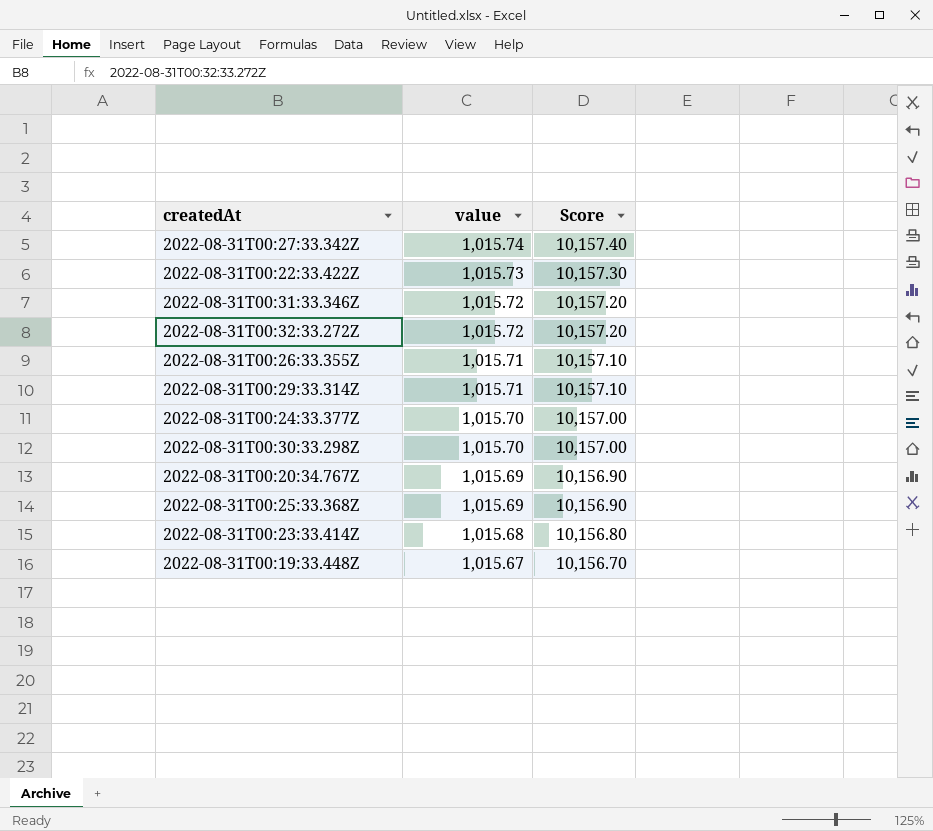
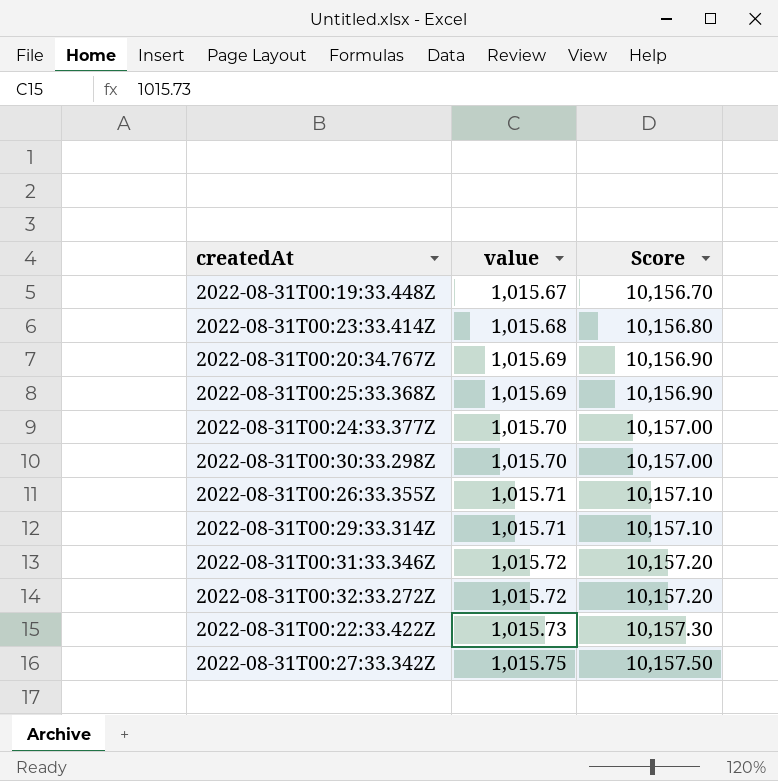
row order: value descending -> value ascending
2022-08-31T00:27:33.342Z | value: 1,015.74 -> 1,015.75
2022-08-31T00:27:33.342Z | Score: 10,157.40 -> 10,157.50

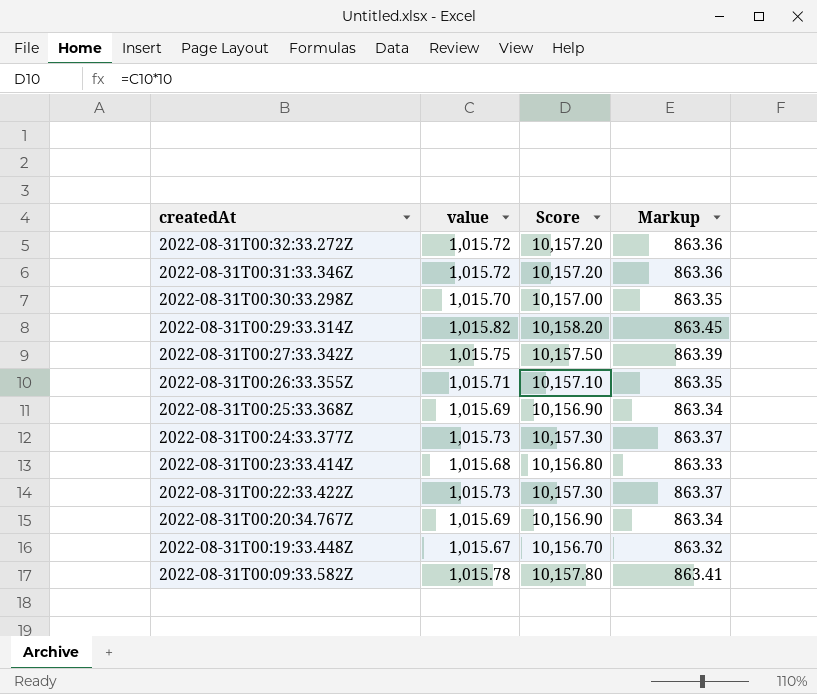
row order: value ascending -> createdAt descending
column Markup | formula: none -> [value] * 0.85
2022-08-31T00:29:33.314Z | value: 1,015.71 -> 1,015.82
2022-08-31T00:29:33.314Z | Score: 10,157.10 -> 10,158.20
2022-08-31T00:24:33.377Z | value: 1,015.70 -> 1,015.73
2022-08-31T00:24:33.377Z | Score: 10,157.00 -> 10,157.30
row 2022-08-31T00:09:33.582Z: none -> 1,015.78 | 10,157.80 | 863.41

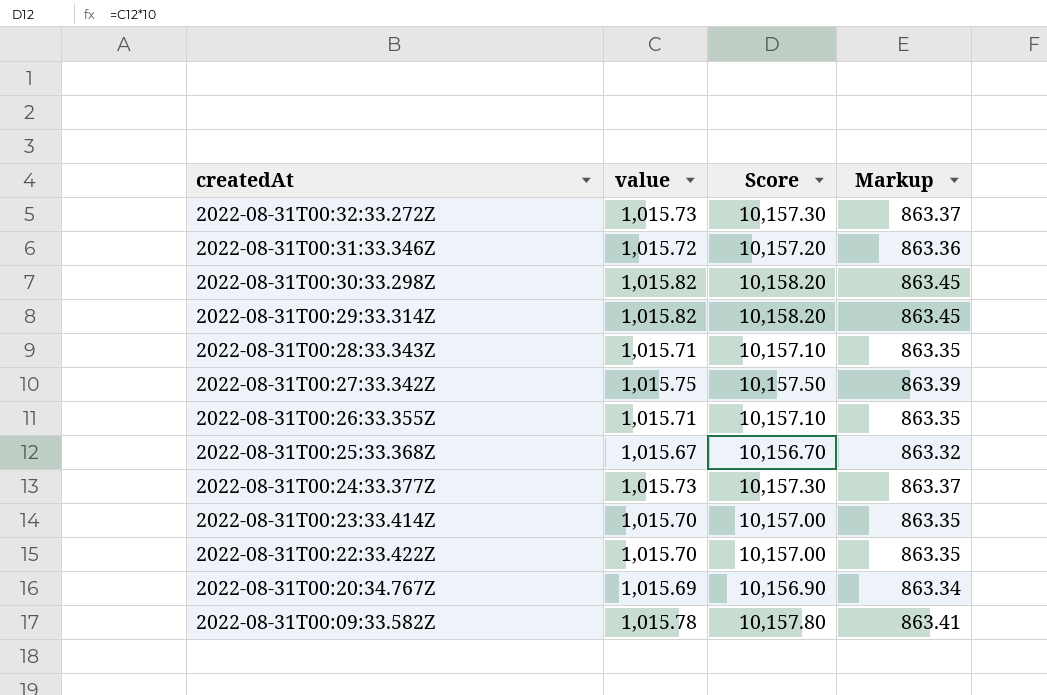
row 2022-08-31T00:19:33.448Z: 1,015.67 | 10,156.70 | 863.32 -> none
2022-08-31T00:32:33.272Z | value: 1,015.72 -> 1,015.73
2022-08-31T00:32:33.272Z | Score: 10,157.20 -> 10,157.30
2022-08-31T00:32:33.272Z | Markup: 863.36 -> 863.37
2022-08-31T00:30:33.298Z | value: 1,015.70 -> 1,015.82
2022-08-31T00:30:33.298Z | Score: 10,157.00 -> 10,158.20
2022-08-31T00:30:33.298Z | Markup: 863.35 -> 863.45
row 2022-08-31T00:28:33.343Z: none -> 1,015.71 | 10,157.10 | 863.35
2022-08-31T00:25:33.368Z | value: 1,015.69 -> 1,015.67
2022-08-31T00:25:33.368Z | Score: 10,156.90 -> 10,156.70
2022-08-31T00:25:33.368Z | Markup: 863.34 -> 863.32
2022-08-31T00:23:33.414Z | value: 1,015.68 -> 1,015.70
2022-08-31T00:23:33.414Z | Score: 10,156.80 -> 10,157.00
2022-08-31T00:23:33.414Z | Markup: 863.33 -> 863.35
2022-08-31T00:22:33.422Z | value: 1,015.73 -> 1,015.70
2022-08-31T00:22:33.422Z | Score: 10,157.30 -> 10,157.00
2022-08-31T00:22:33.422Z | Markup: 863.37 -> 863.35

